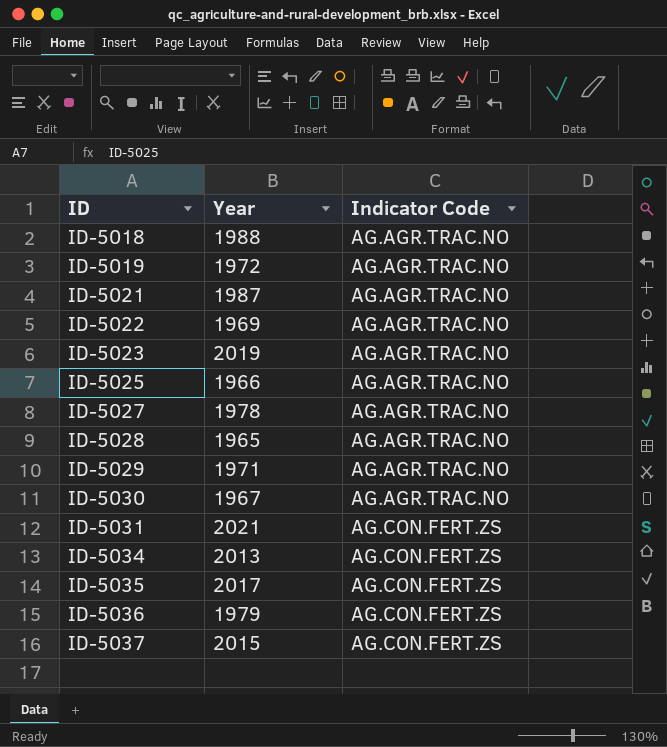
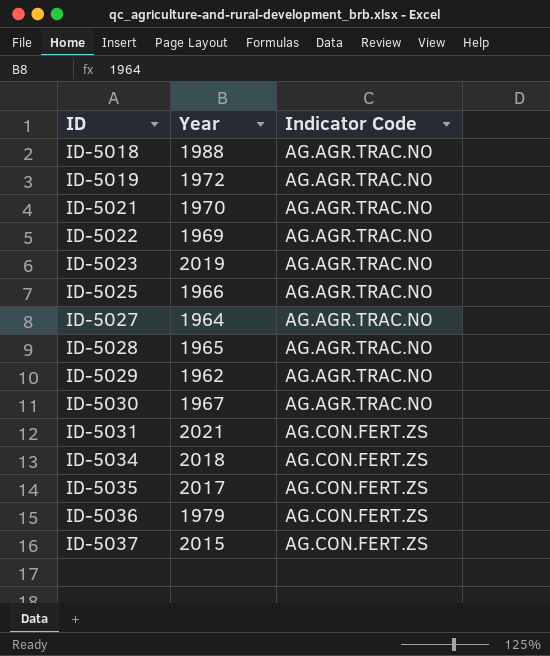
ID-5021 | Year: 1987 -> 1970
ID-5027 | Year: 1978 -> 1964
ID-5029 | Year: 1971 -> 1962
ID-5034 | Year: 2013 -> 2018

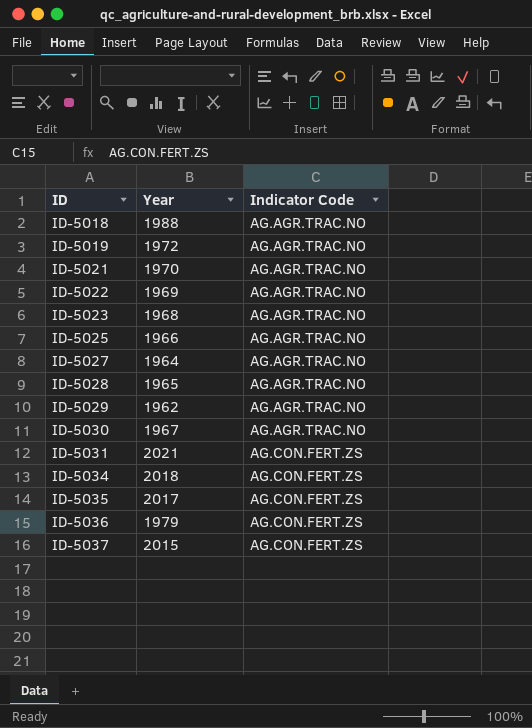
ID-5023 | Year: 2019 -> 1968

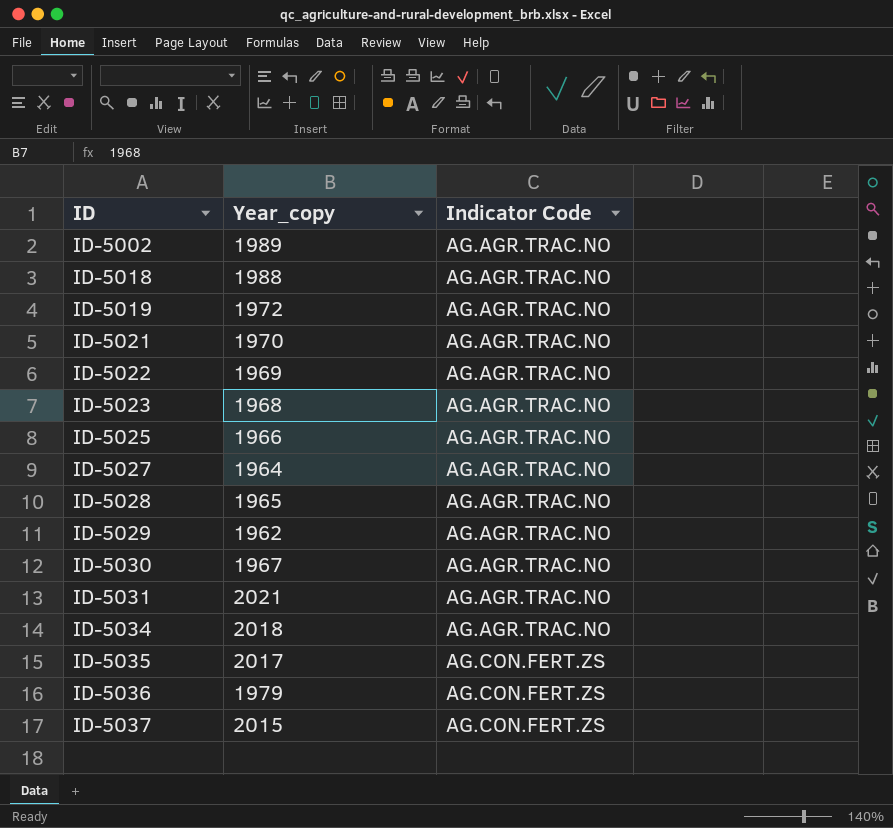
column name: Year -> Year_copy
row ID-5002: none -> 1989 | AG.AGR.TRAC.NO
ID-5031 | Indicator Code: AG.CON.FERT.ZS -> AG.AGR.TRAC.NO
ID-5034 | Indicator Code: AG.CON.FERT.ZS -> AG.AGR.TRAC.NO

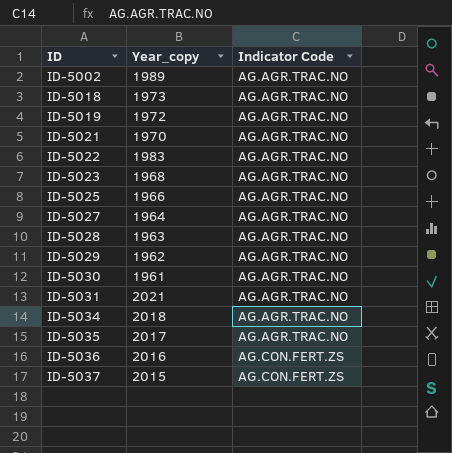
ID-5018 | Year_copy: 1988 -> 1973
ID-5022 | Year_copy: 1969 -> 1983
ID-5028 | Year_copy: 1965 -> 1963
ID-5030 | Year_copy: 1967 -> 1961
ID-5035 | Indicator Code: AG.CON.FERT.ZS -> AG.AGR.TRAC.NO
ID-5036 | Year_copy: 1979 -> 2016

